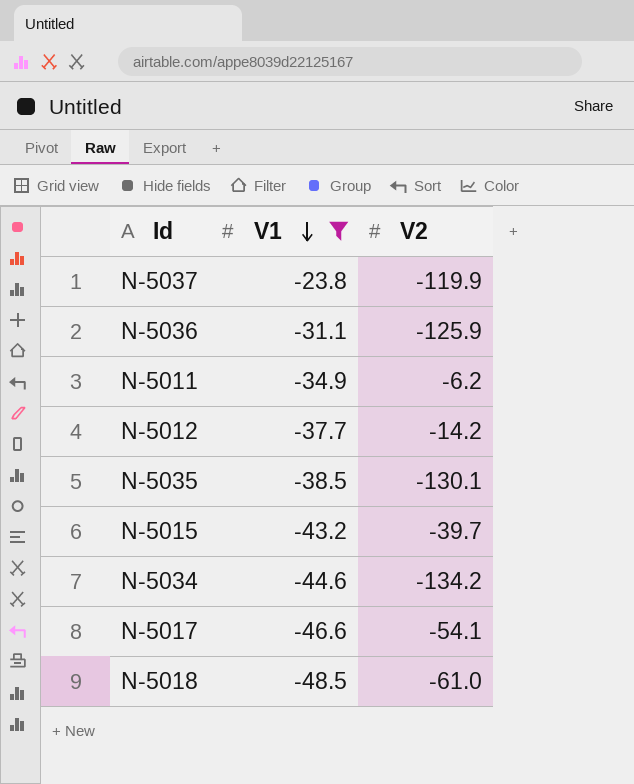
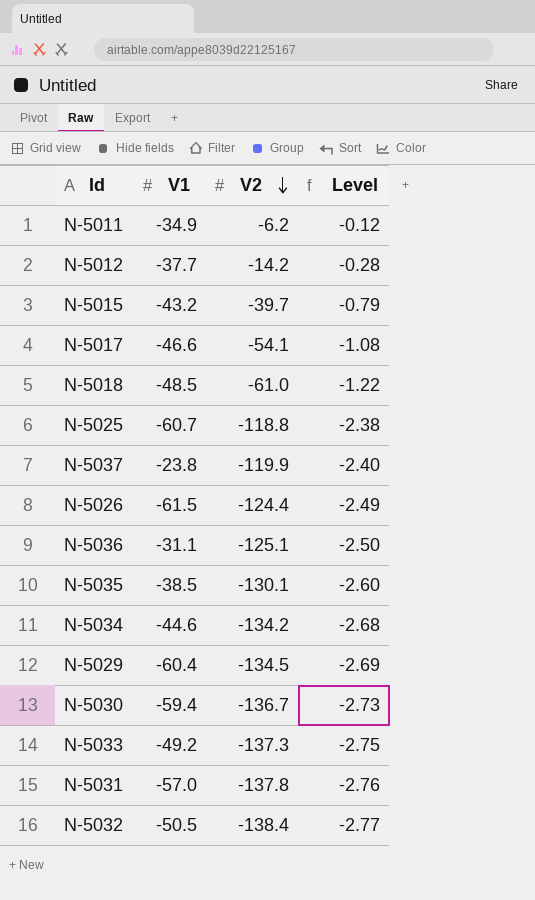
filter: V1 >= -48.5 -> none
row order: V1 descending -> V2 descending
column Level | formula: none -> [V2] * 0.02
N-5036 | V2: -125.9 -> -125.1

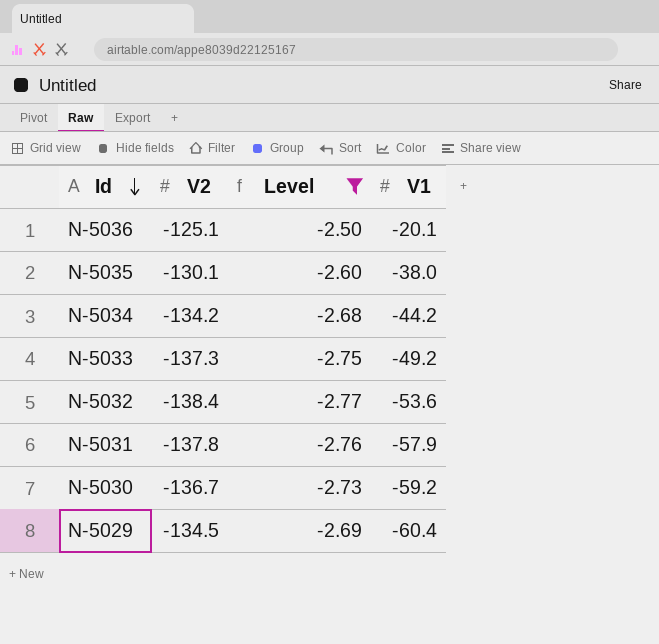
filter: none -> Level <= -2.50
row order: V2 descending -> Id descending
column V1 | position: 2 -> 4
N-5036 | V1: -31.1 -> -20.1
N-5035 | V1: -38.5 -> -38.0
N-5034 | V1: -44.6 -> -44.2
N-5032 | V1: -50.5 -> -53.6
N-5031 | V1: -57.0 -> -57.9
N-5030 | V1: -59.4 -> -59.2

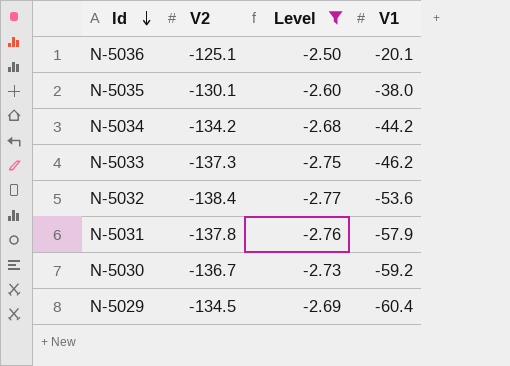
N-5033 | V1: -49.2 -> -46.2

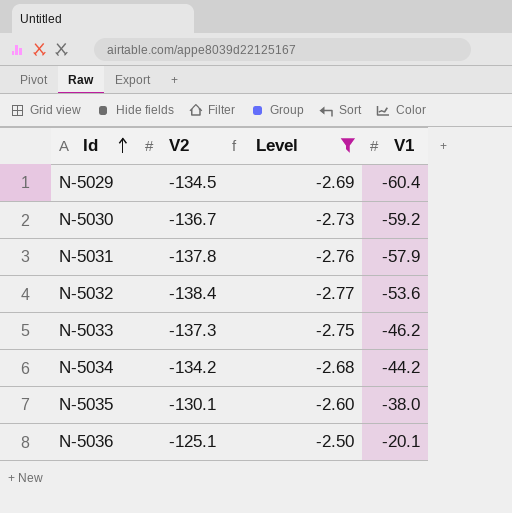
row order: Id descending -> Id ascending

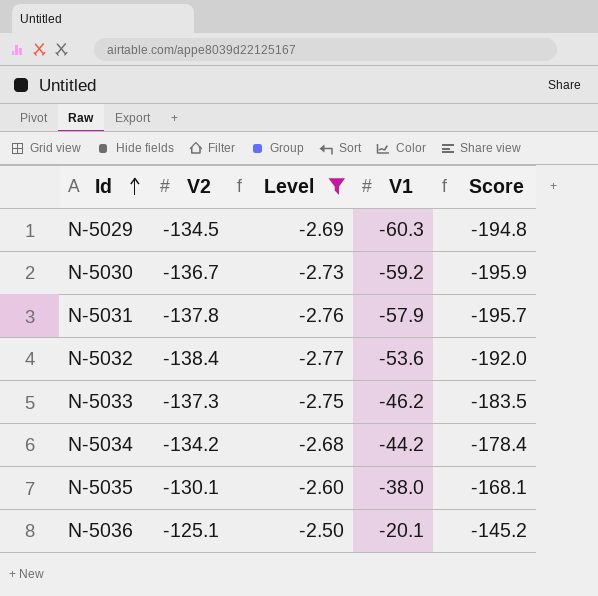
column Score | formula: none -> [V2] + [V1]
N-5029 | V1: -60.4 -> -60.3

